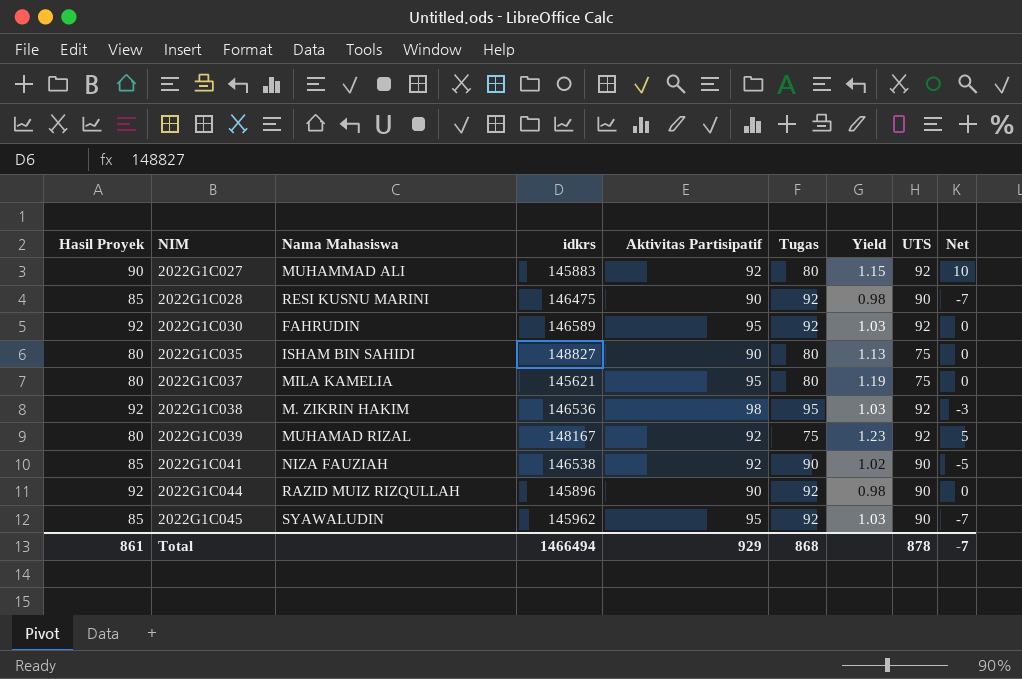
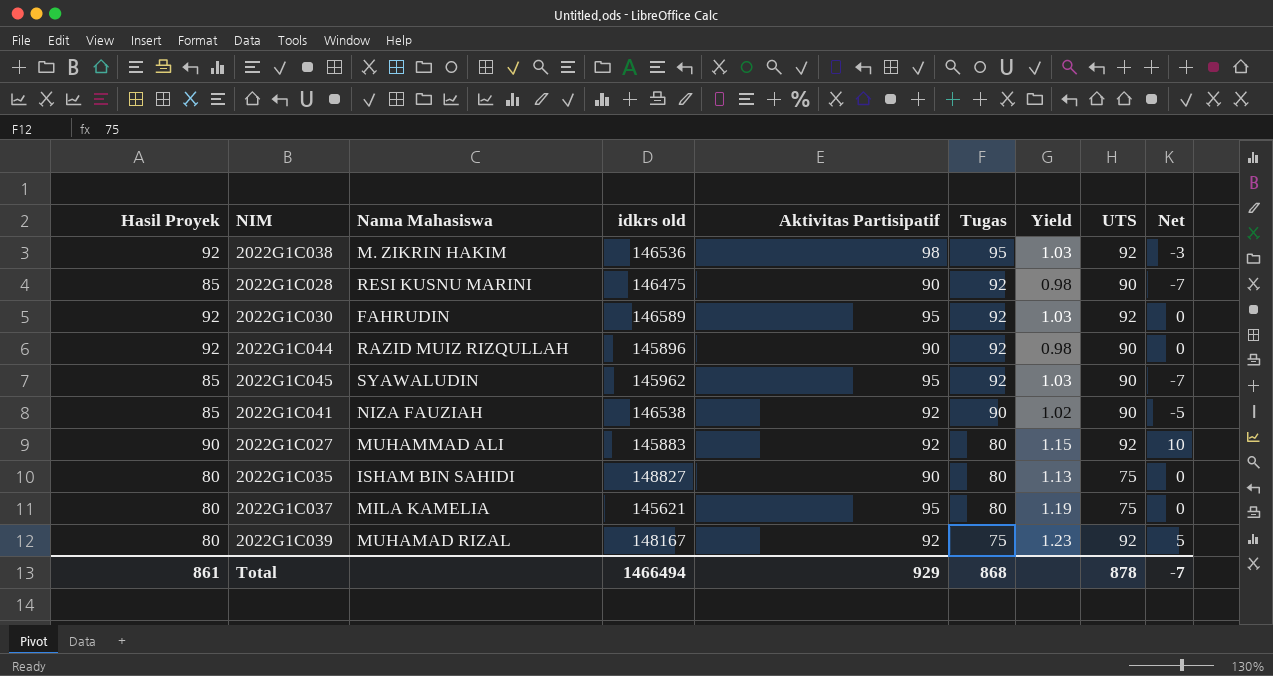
row order: NIM ascending -> Tugas descending
column name: idkrs -> idkrs old

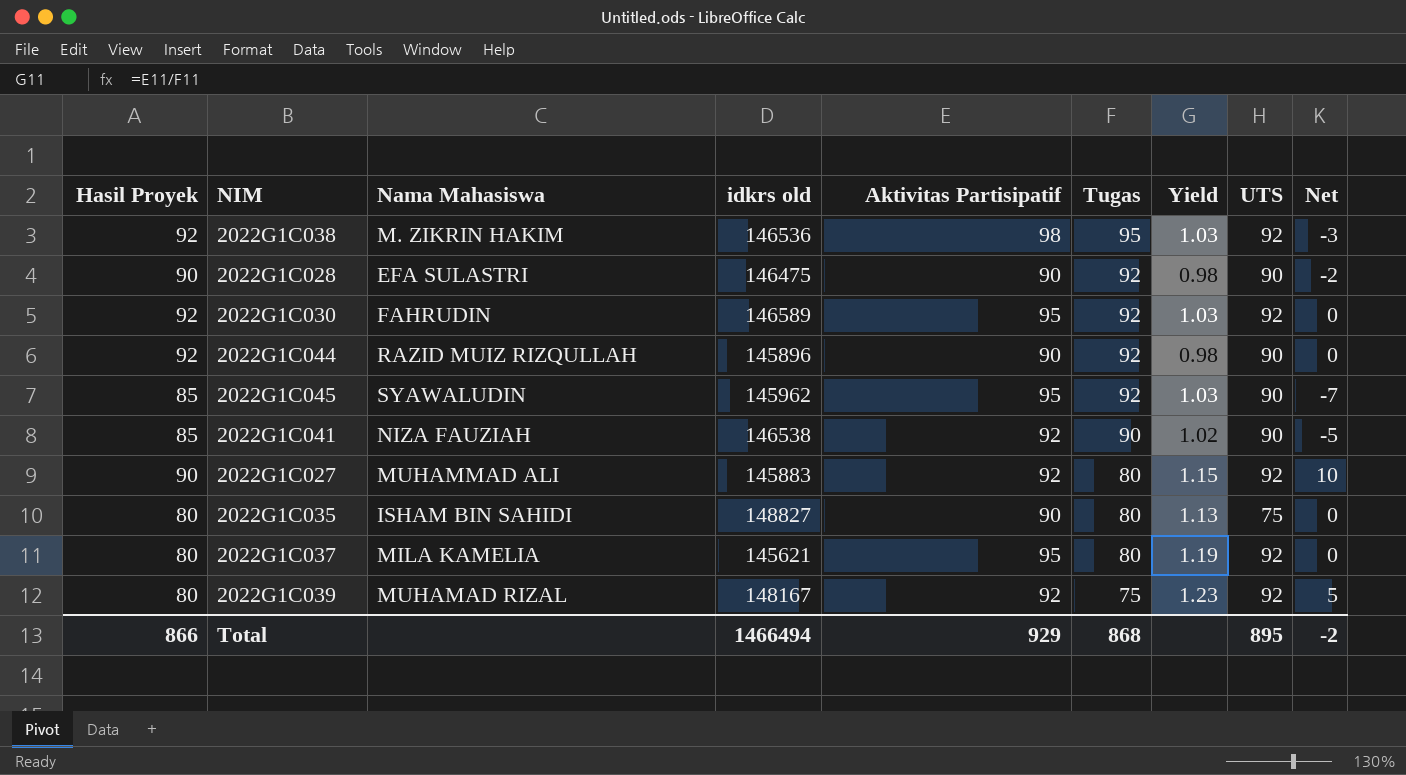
2022G1C028 | Hasil Proyek: 85 -> 90
2022G1C028 | Nama Mahasiswa: RESI KUSNU MARINI -> EFA SULASTRI
2022G1C028 | Net: -7 -> -2
2022G1C037 | UTS: 75 -> 92
Total | Hasil Proyek: 861 -> 866
Total | UTS: 878 -> 895
Total | Net: -7 -> -2

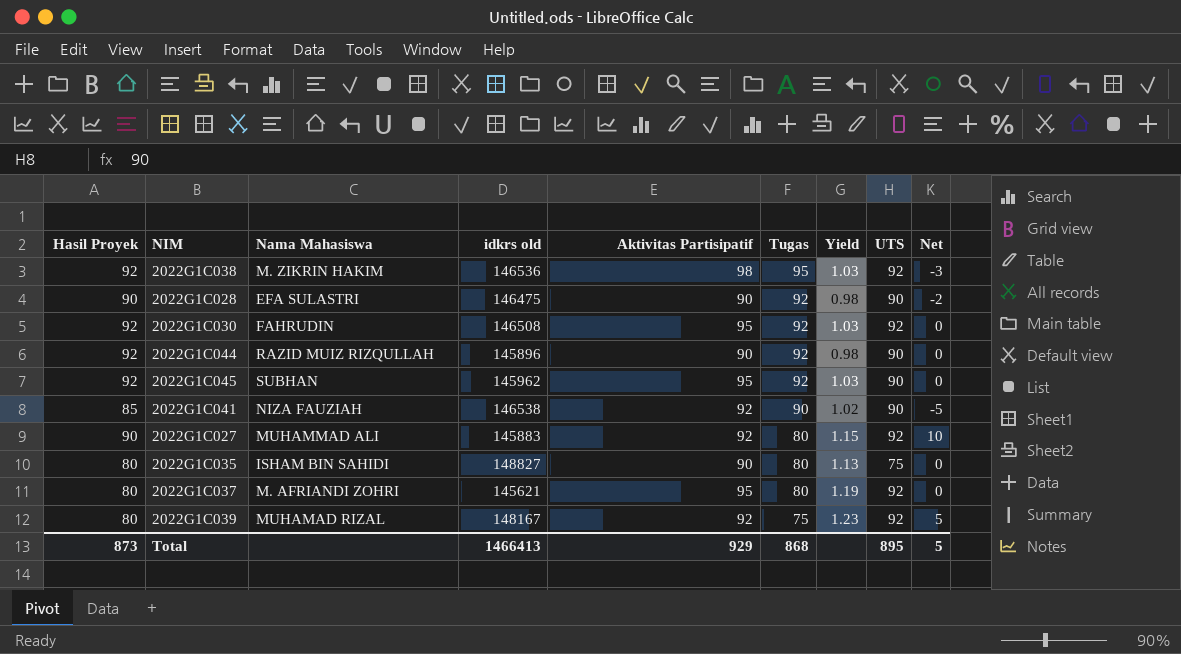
2022G1C030 | idkrs old: 146589 -> 146508
2022G1C045 | Hasil Proyek: 85 -> 92
2022G1C045 | Nama Mahasiswa: SYAWALUDIN -> SUBHAN
2022G1C045 | Net: -7 -> 0
2022G1C037 | Nama Mahasiswa: MILA KAMELIA -> M. AFRIANDI ZOHRI
Total | Hasil Proyek: 866 -> 873
Total | idkrs old: 1466494 -> 1466413
Total | Net: -2 -> 5

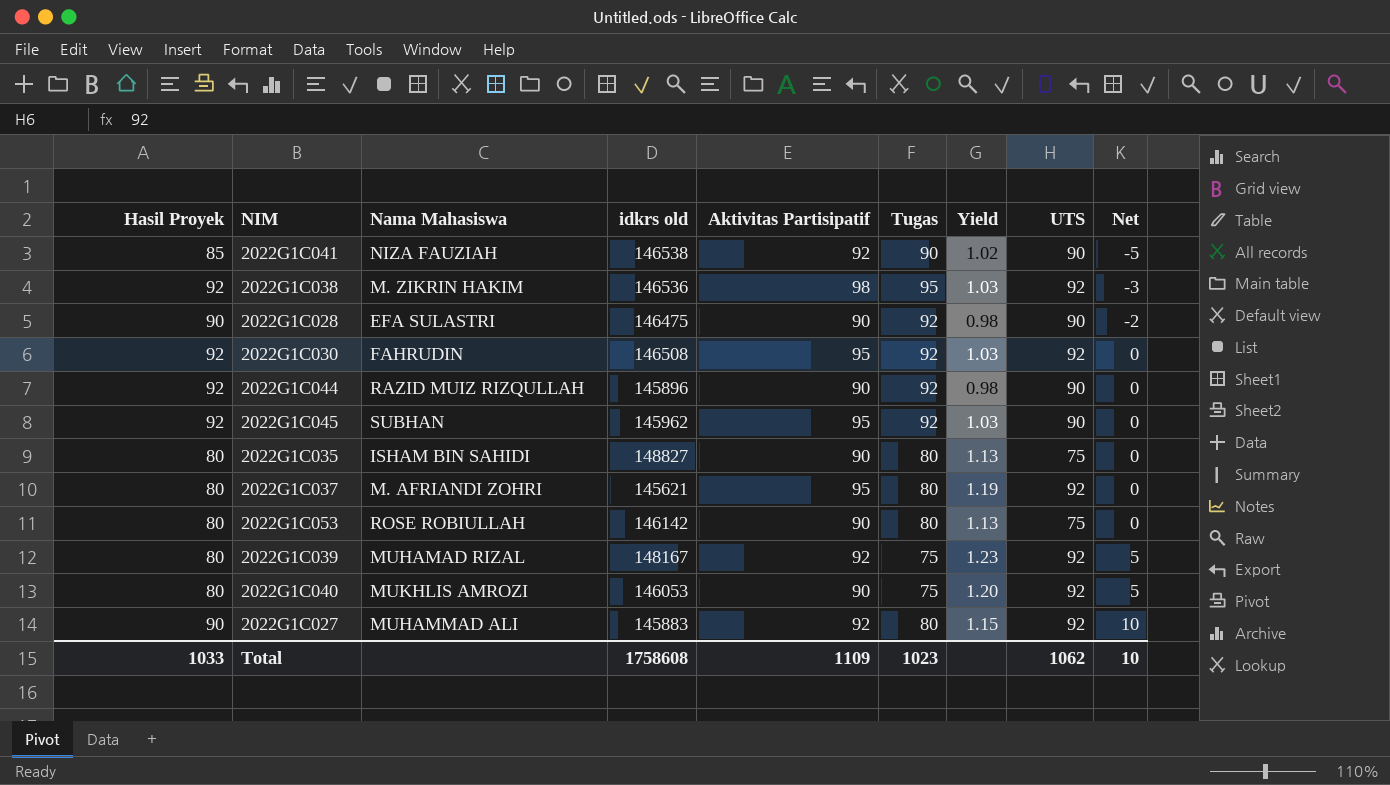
row order: Tugas descending -> Net ascending
row 2022G1C053: none -> 80 | ROSE ROBIULLAH | 146142 | 90 | 80 | 1.13 | 75 | 0
row 2022G1C040: none -> 80 | MUKHLIS AMROZI | 146053 | 90 | 75 | 1.20 | 92 | 5
Total | Hasil Proyek: 873 -> 1033
Total | idkrs old: 1466413 -> 1758608
Total | Aktivitas Partisipatif: 929 -> 1109
Total | Tugas: 868 -> 1023
Total | UTS: 895 -> 1062
Total | Net: 5 -> 10

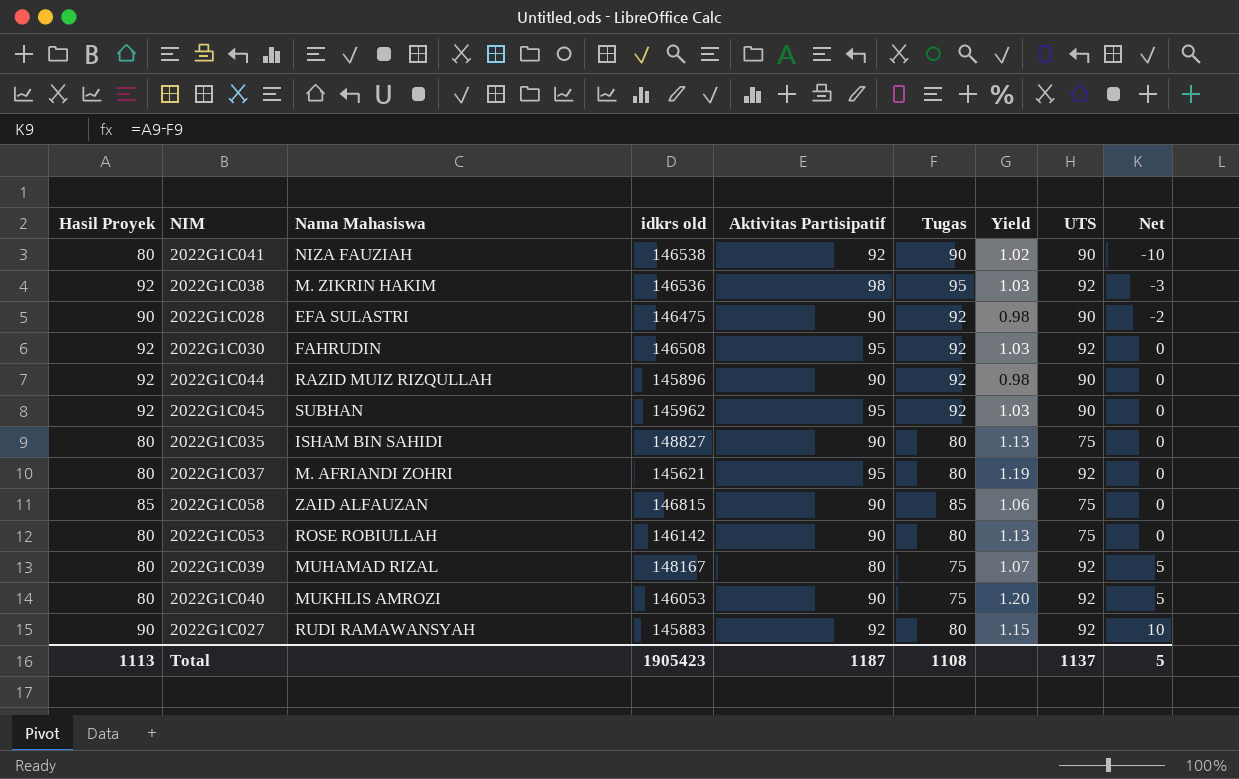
2022G1C041 | Hasil Proyek: 85 -> 80
2022G1C041 | Net: -5 -> -10
row 2022G1C058: none -> 85 | ZAID ALFAUZAN | 146815 | 90 | 85 | 1.06 | 75 | 0
2022G1C039 | Aktivitas Partisipatif: 92 -> 80
2022G1C039 | Yield: 1.23 -> 1.07
2022G1C027 | Nama Mahasiswa: MUHAMMAD ALI -> RUDI RAMAWANSYAH
Total | Hasil Proyek: 1033 -> 1113
Total | idkrs old: 1758608 -> 1905423
Total | Aktivitas Partisipatif: 1109 -> 1187
Total | Tugas: 1023 -> 1108
Total | UTS: 1062 -> 1137
Total | Net: 10 -> 5

